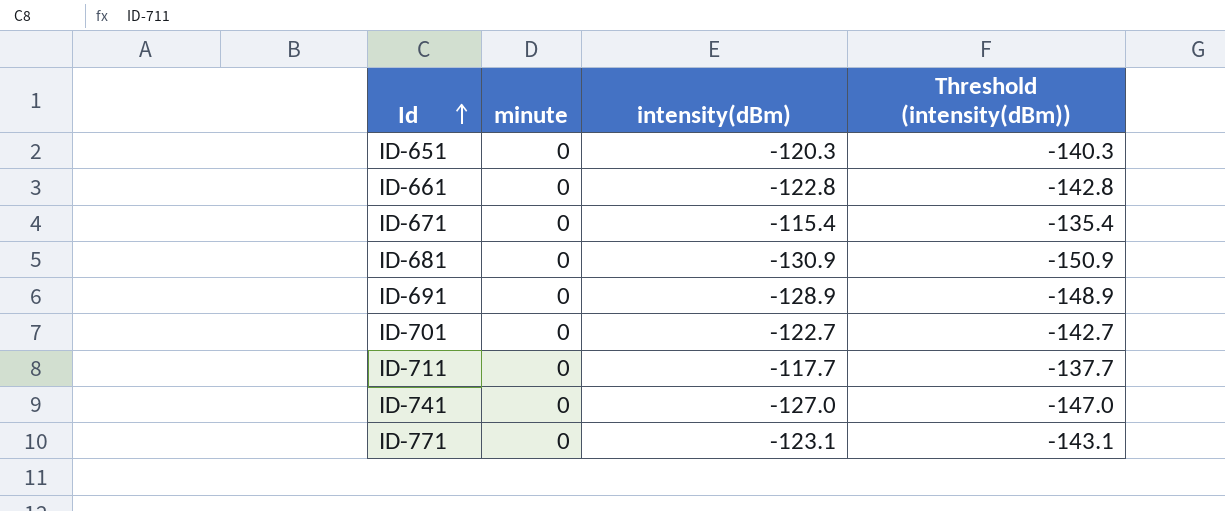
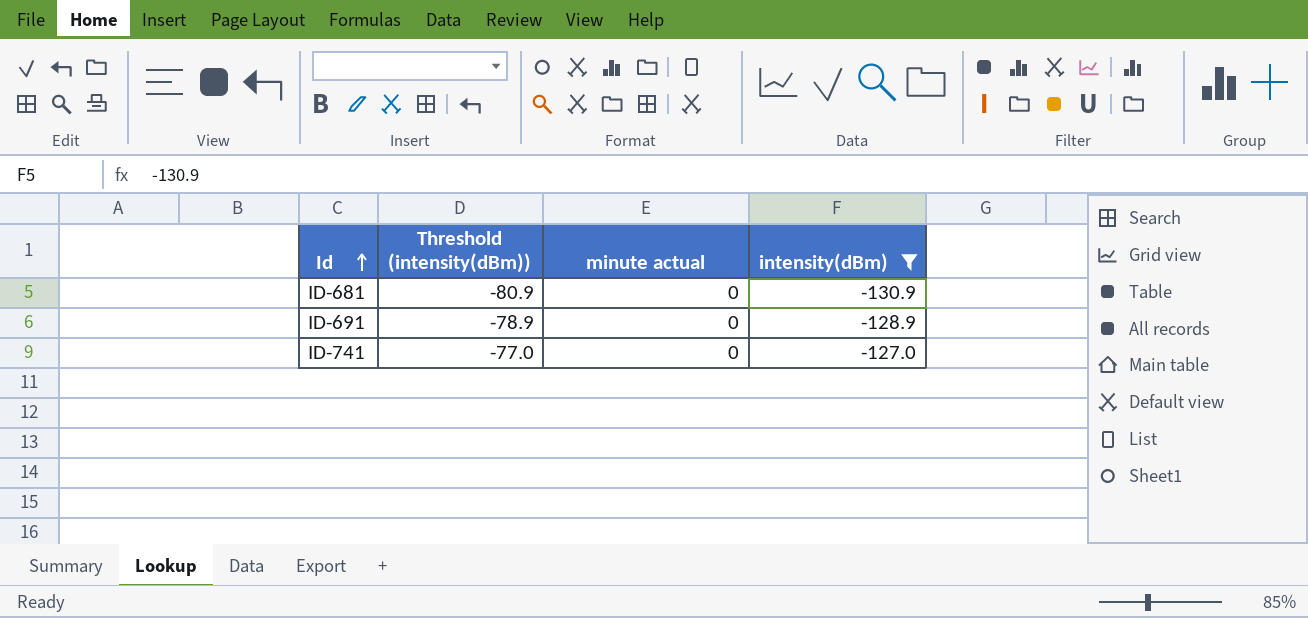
filter: none -> intensity(dBm) <= -127.0
column Threshold (intensity(dBm)) | formula: [intensity(dBm)] - 20 -> [intensity(dBm)] + 50
column Threshold (intensity(dBm)) | position: 4 -> 2
column name: minute -> minute actual

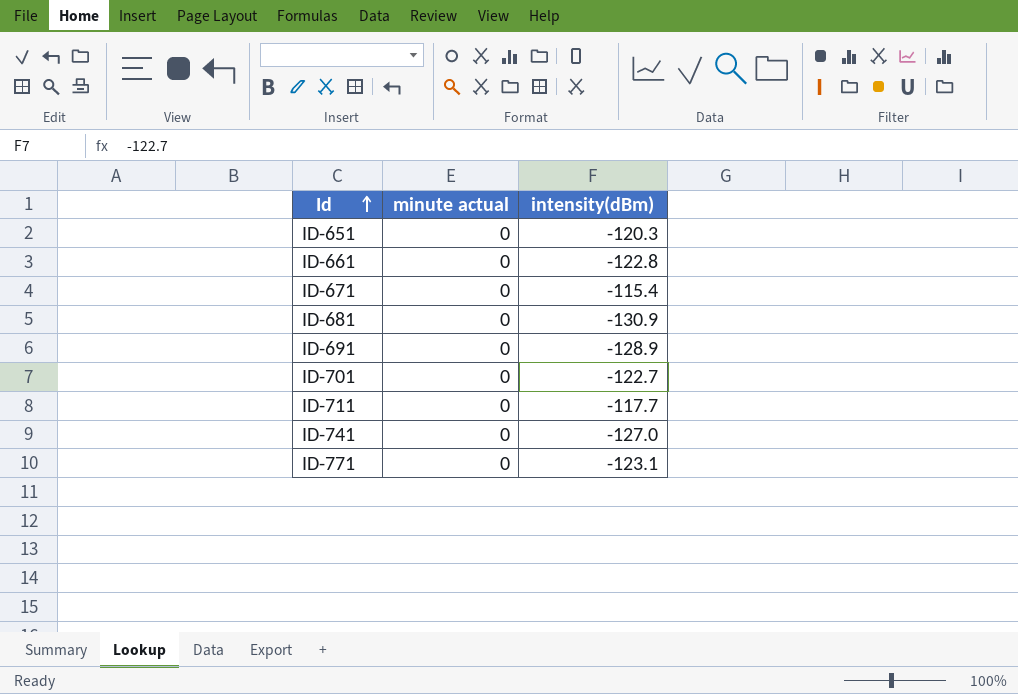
filter: intensity(dBm) <= -127.0 -> none
column Threshold (intensity(dBm)) | formula: [intensity(dBm)] + 50 -> none

